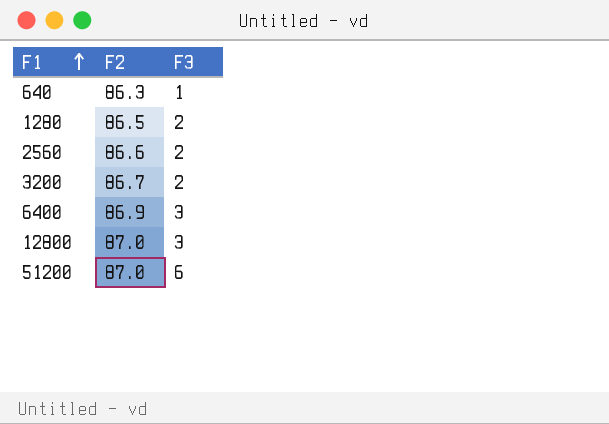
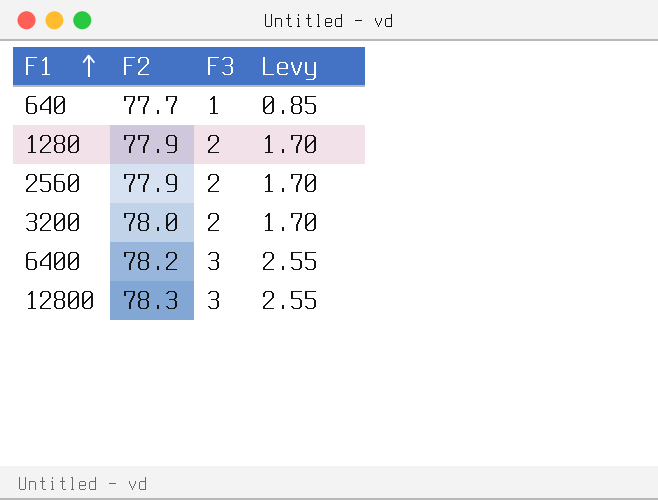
column Levy | formula: none -> [F3] * 0.85
row 51200: 87.0 | 6 -> none
640 | F2: 86.3 -> 77.7
1280 | F2: 86.5 -> 77.9
2560 | F2: 86.6 -> 77.9
3200 | F2: 86.7 -> 78.0
6400 | F2: 86.9 -> 78.2
12800 | F2: 87.0 -> 78.3

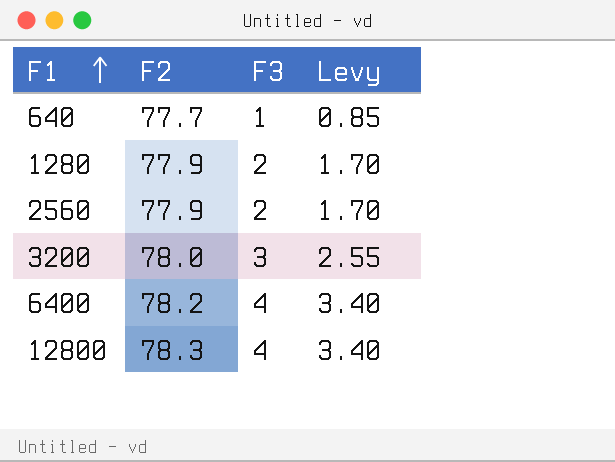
3200 | F3: 2 -> 3
3200 | Levy: 1.70 -> 2.55
6400 | F3: 3 -> 4
6400 | Levy: 2.55 -> 3.40
12800 | F3: 3 -> 4
12800 | Levy: 2.55 -> 3.40

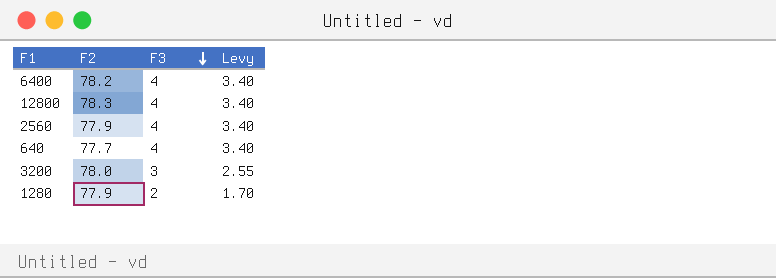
row order: F1 ascending -> F3 descending
2560 | F3: 2 -> 4
2560 | Levy: 1.70 -> 3.40
640 | F3: 1 -> 4
640 | Levy: 0.85 -> 3.40

